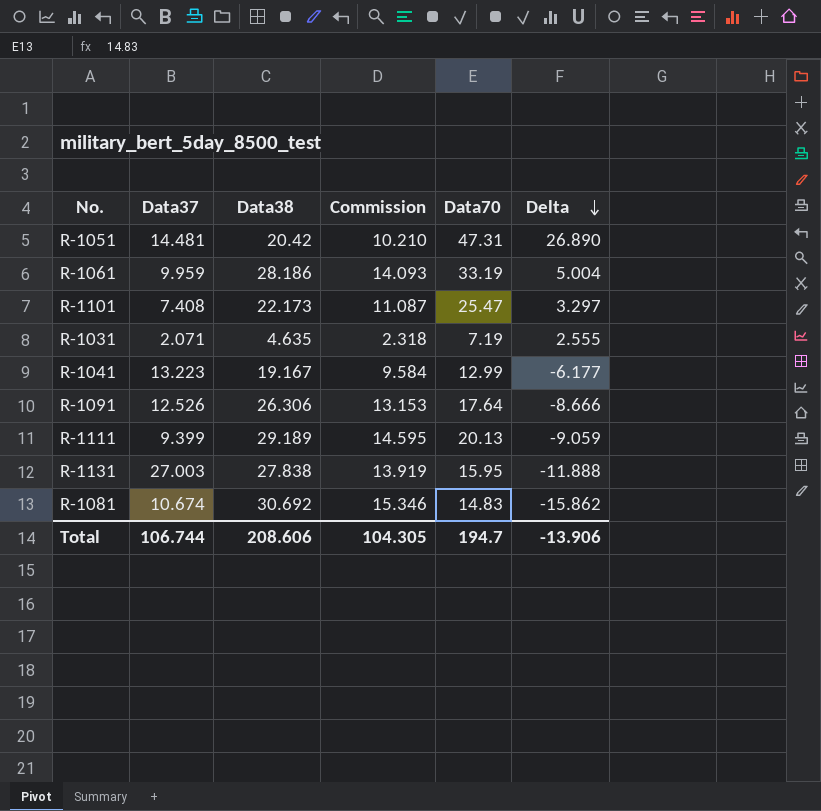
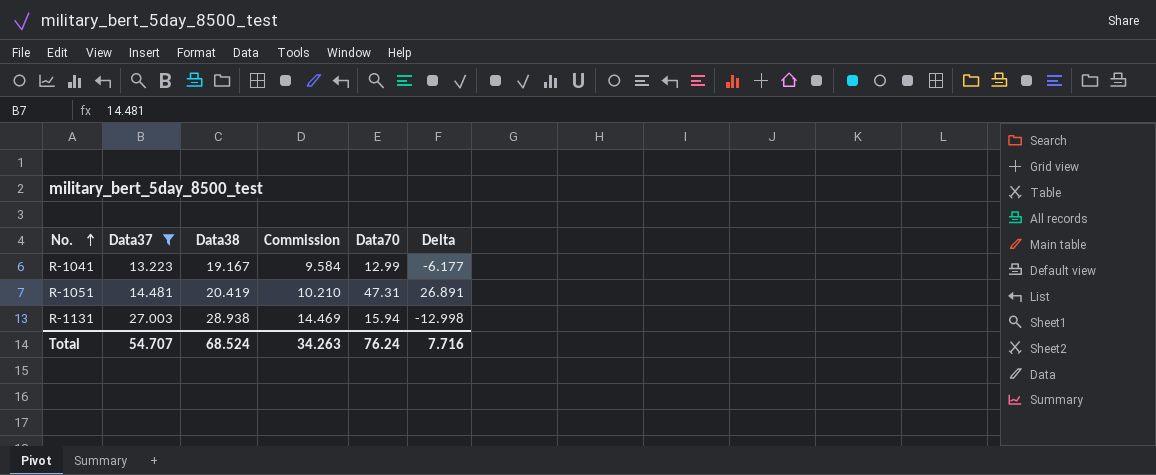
filter: none -> Data37 >= 13.223
row order: Delta descending -> No. ascending
R-1051 | Data38: 20.42 -> 20.419
R-1051 | Delta: 26.890 -> 26.891
R-1131 | Data38: 27.838 -> 28.938
R-1131 | Commission: 13.919 -> 14.469
R-1131 | Data70: 15.95 -> 15.94
R-1131 | Delta: -11.888 -> -12.998
Total | Data37: 106.744 -> 54.707
Total | Data38: 208.606 -> 68.524
Total | Commission: 104.305 -> 34.263
Total | Data70: 194.7 -> 76.24
Total | Delta: -13.906 -> 7.716

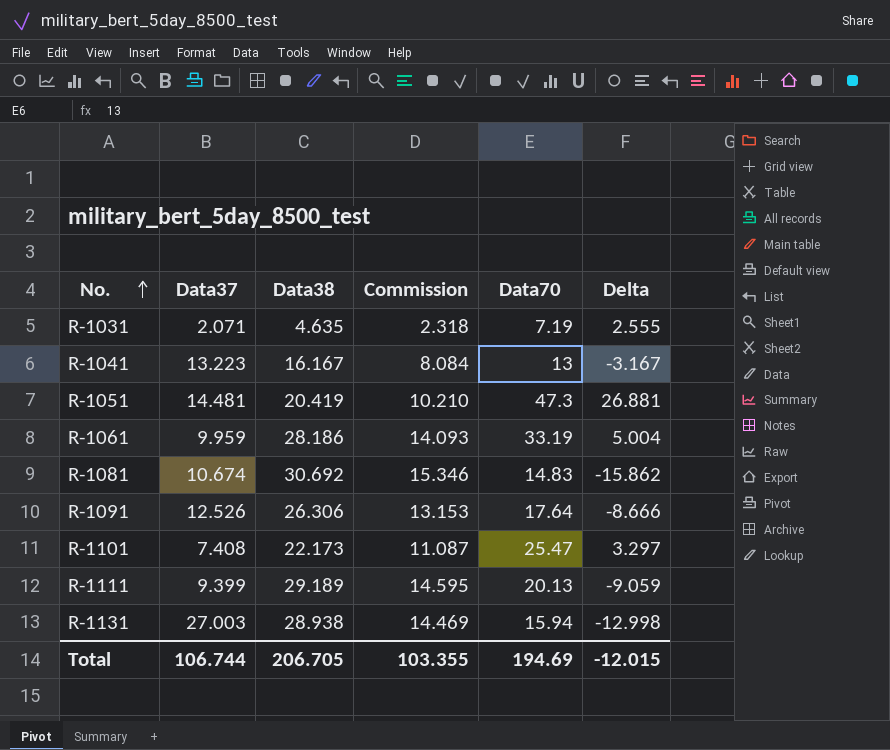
filter: Data37 >= 13.223 -> none
R-1041 | Data38: 19.167 -> 16.167
R-1041 | Commission: 9.584 -> 8.084
R-1041 | Data70: 12.99 -> 13
R-1041 | Delta: -6.177 -> -3.167
R-1051 | Data70: 47.31 -> 47.3
R-1051 | Delta: 26.891 -> 26.881
Total | Data37: 54.707 -> 106.744
Total | Data38: 68.524 -> 206.705
Total | Commission: 34.263 -> 103.355
Total | Data70: 76.24 -> 194.69
Total | Delta: 7.716 -> -12.015

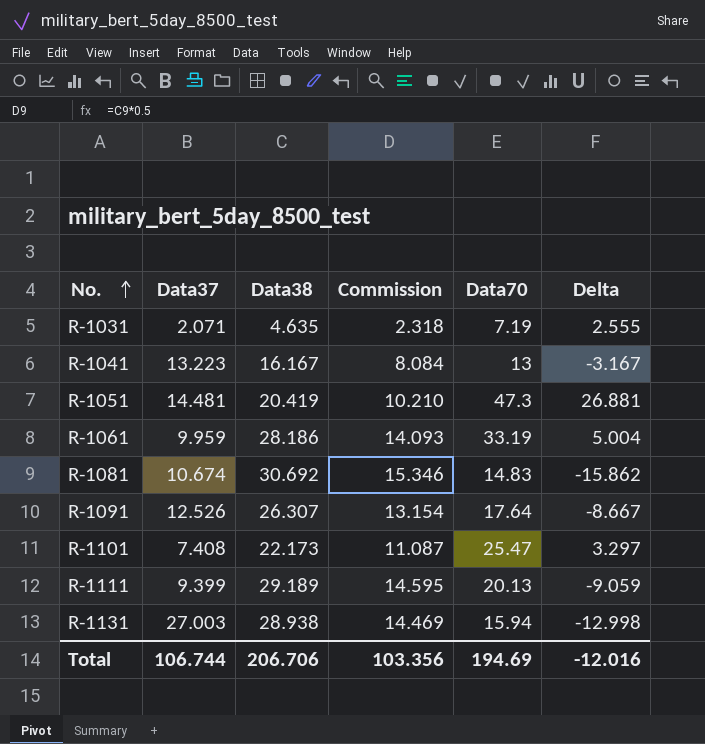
R-1091 | Data38: 26.306 -> 26.307
R-1091 | Commission: 13.153 -> 13.154
R-1091 | Delta: -8.666 -> -8.667
Total | Data38: 206.705 -> 206.706
Total | Commission: 103.355 -> 103.356
Total | Delta: -12.015 -> -12.016

